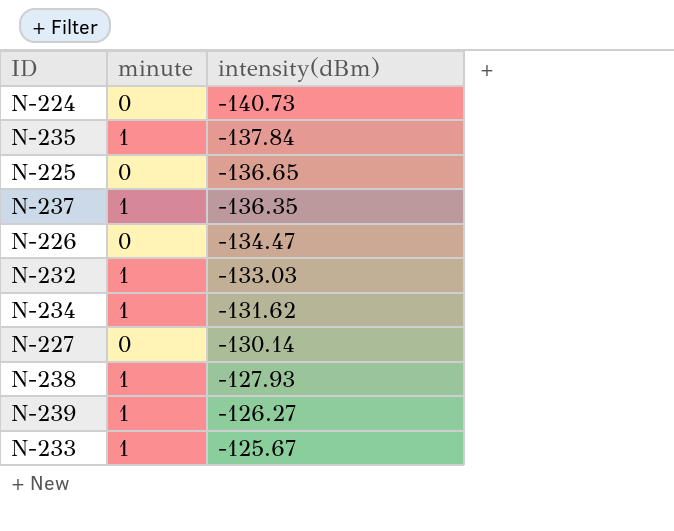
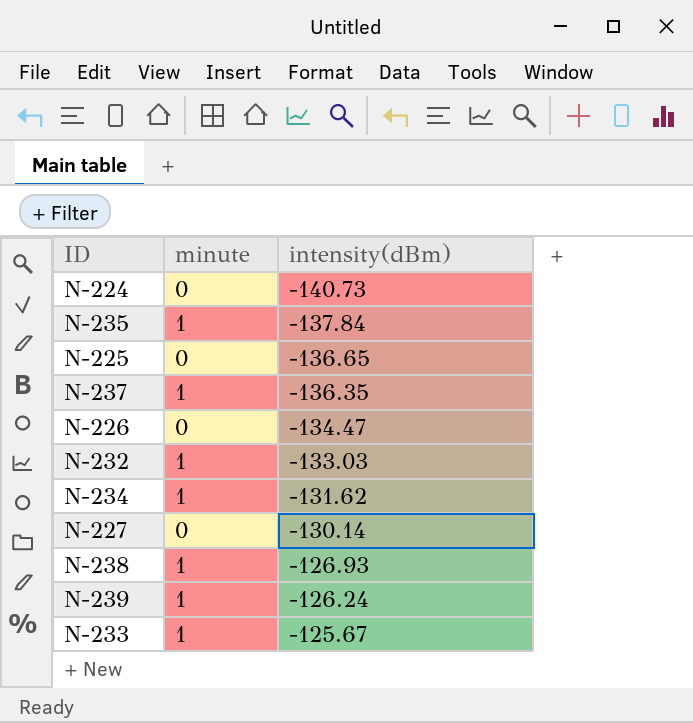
N-238 | intensity(dBm): -127.93 -> -126.93
N-239 | intensity(dBm): -126.27 -> -126.24

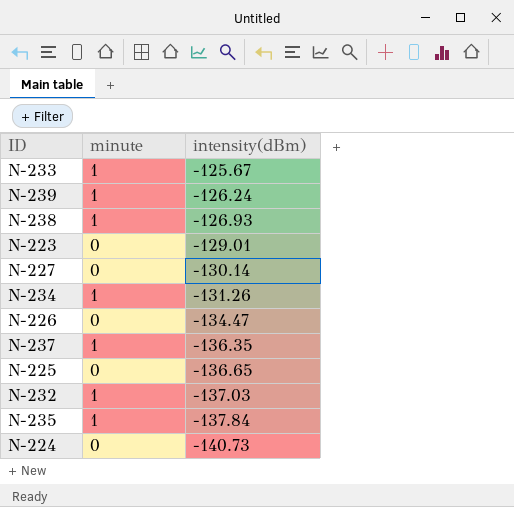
row order: intensity(dBm) ascending -> intensity(dBm) descending
row N-223: none -> 0 | -129.01
N-234 | intensity(dBm): -131.62 -> -131.26
N-232 | intensity(dBm): -133.03 -> -137.03

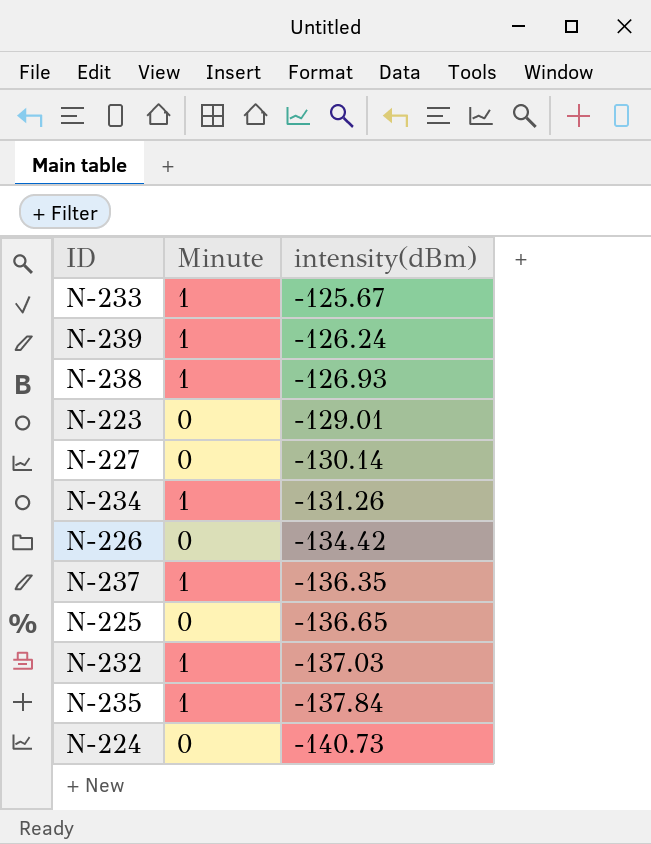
column name: minute -> Minute
N-226 | intensity(dBm): -134.47 -> -134.42

